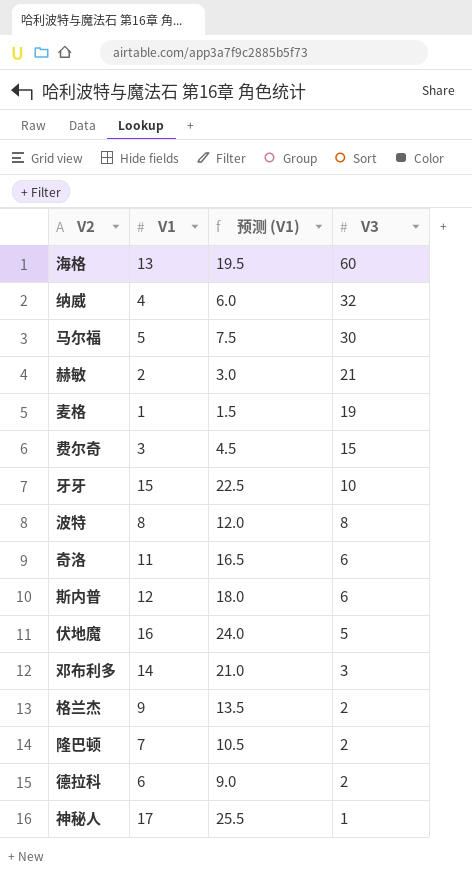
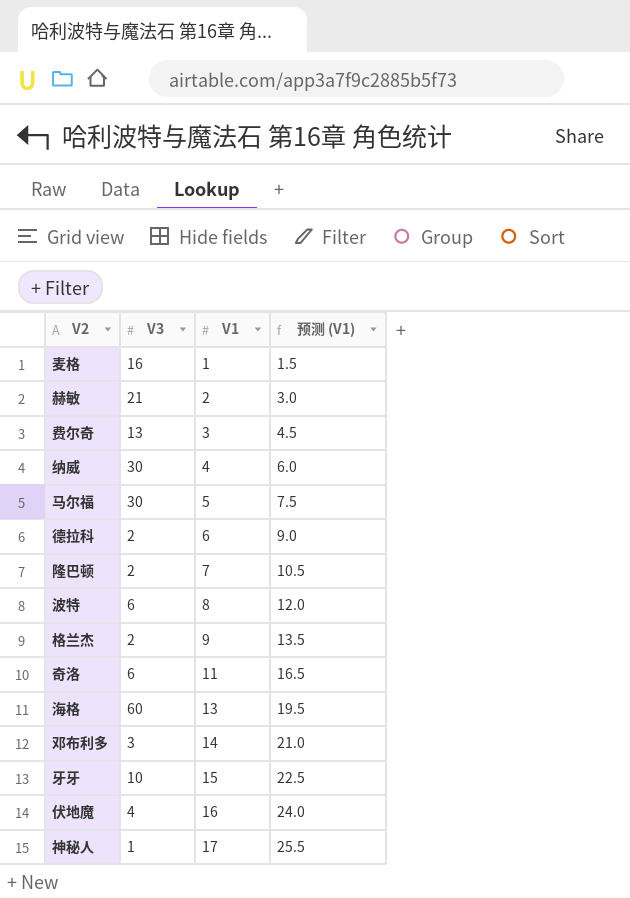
row order: V3 descending -> V1 ascending
column V3 | position: 4 -> 2
row 斯内普: 12 | 18.0 | 6 -> none
麦格 | V3: 19 -> 16
费尔奇 | V3: 15 -> 13
纳威 | V3: 32 -> 30
波特 | V3: 8 -> 6
伏地魔 | V3: 5 -> 4

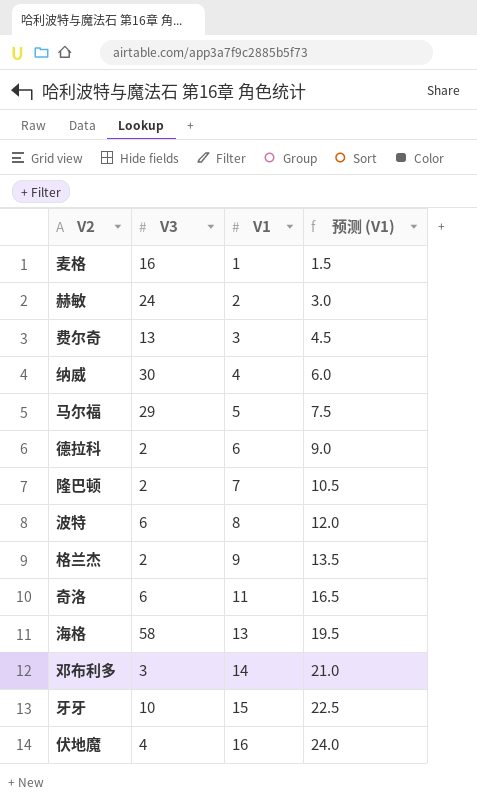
row 神秘人: 1 | 17 | 25.5 -> none
赫敏 | V3: 21 -> 24
马尔福 | V3: 30 -> 29
海格 | V3: 60 -> 58

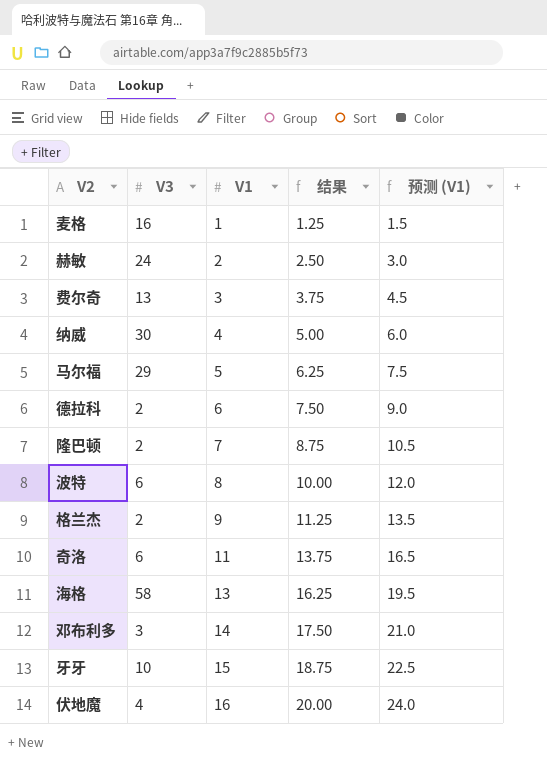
column 结果 | formula: none -> [V1] * 1.25

